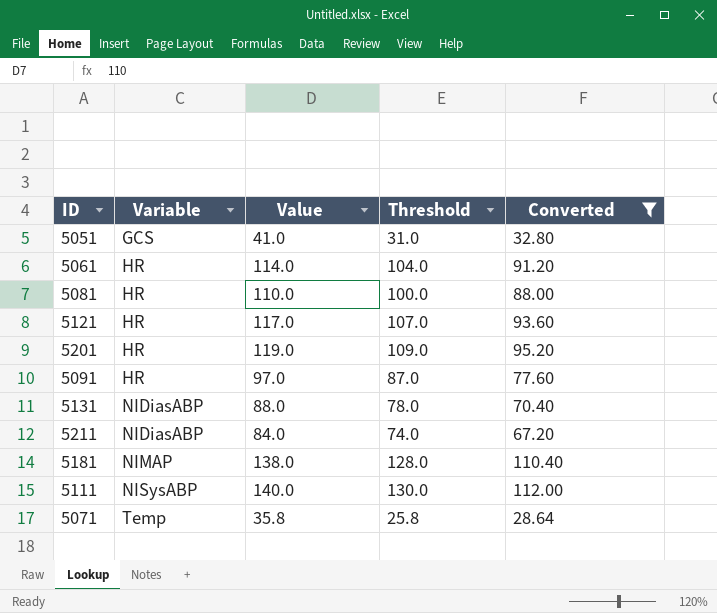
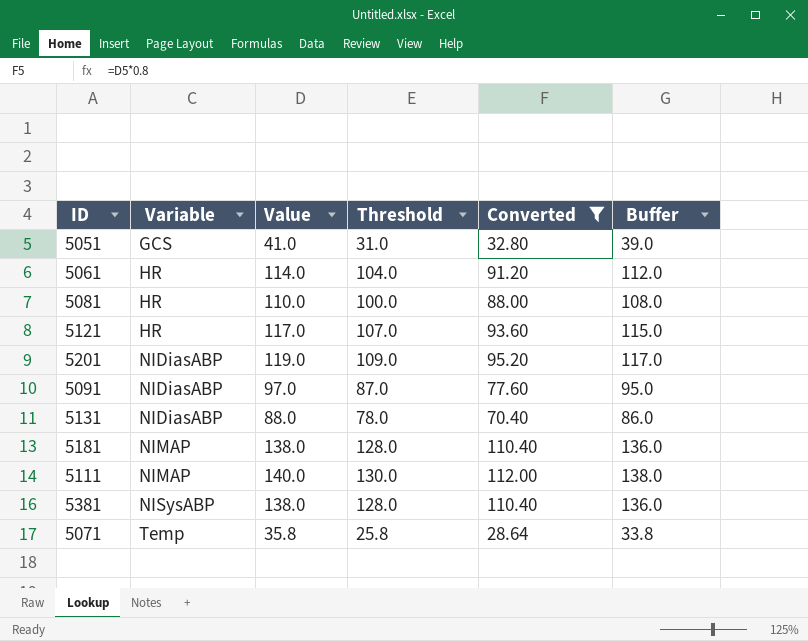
column Buffer | formula: none -> [Value] - 2
row 5211: NIDiasABP | 84.0 | 74.0 | 67.20 -> none
5201 | Variable: HR -> NIDiasABP
5091 | Variable: HR -> NIDiasABP
5111 | Variable: NISysABP -> NIMAP
row 5381: none -> NISysABP | 138.0 | 128.0 | 110.40 | 136.0

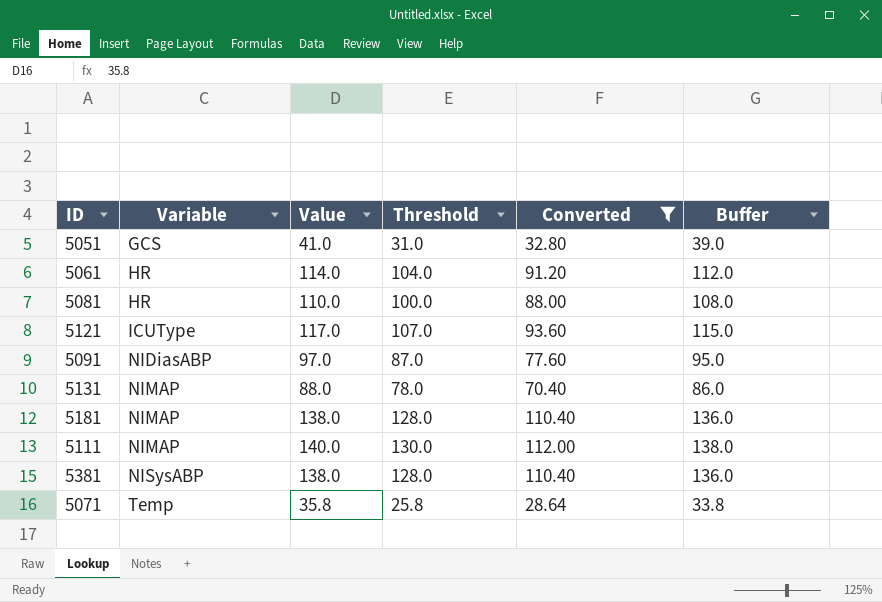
row 5201: NIDiasABP | 119.0 | 109.0 | 95.20 | 117.0 -> none
5121 | Variable: HR -> ICUType
5131 | Variable: NIDiasABP -> NIMAP

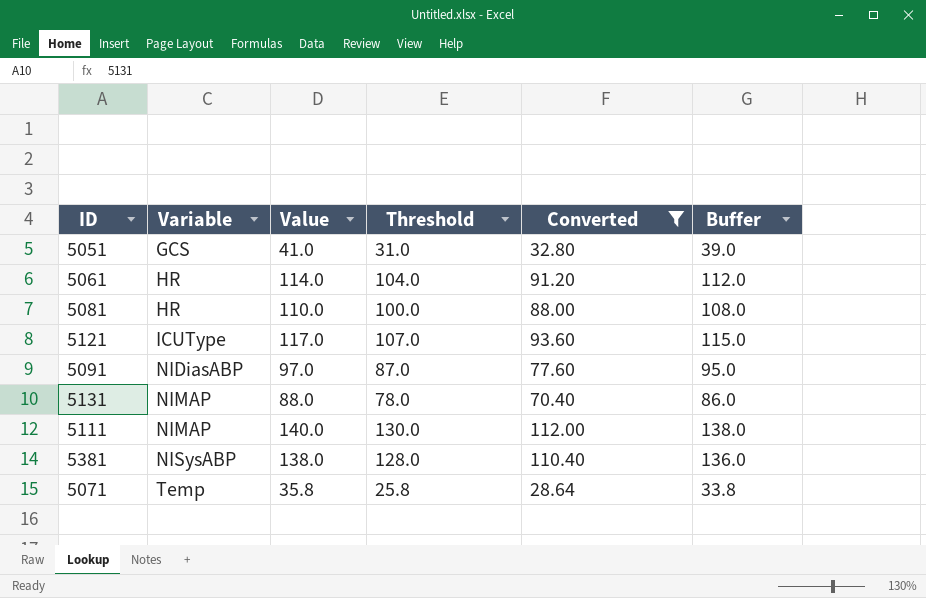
row 5181: NIMAP | 138.0 | 128.0 | 110.40 | 136.0 -> none

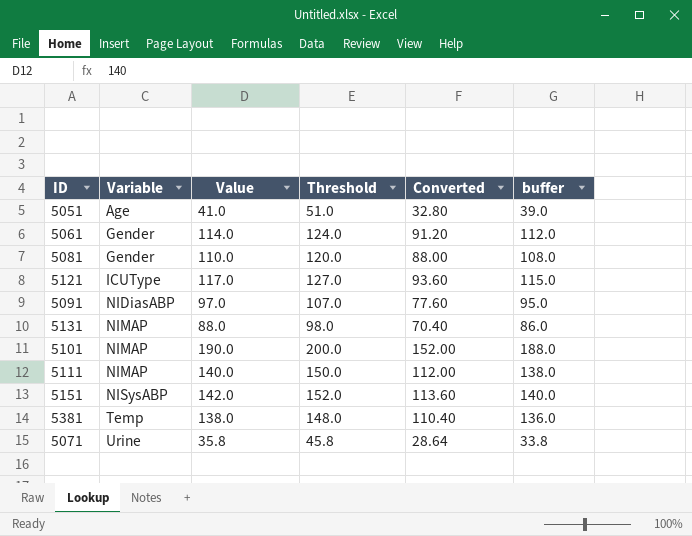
filter: Converted <= 112.00 -> none
column Threshold | formula: [Value] - 10 -> [Value] + 10
column name: Buffer -> buffer
5051 | Variable: GCS -> Age
5061 | Variable: HR -> Gender
5081 | Variable: HR -> Gender
5381 | Variable: NISysABP -> Temp
5071 | Variable: Temp -> Urine

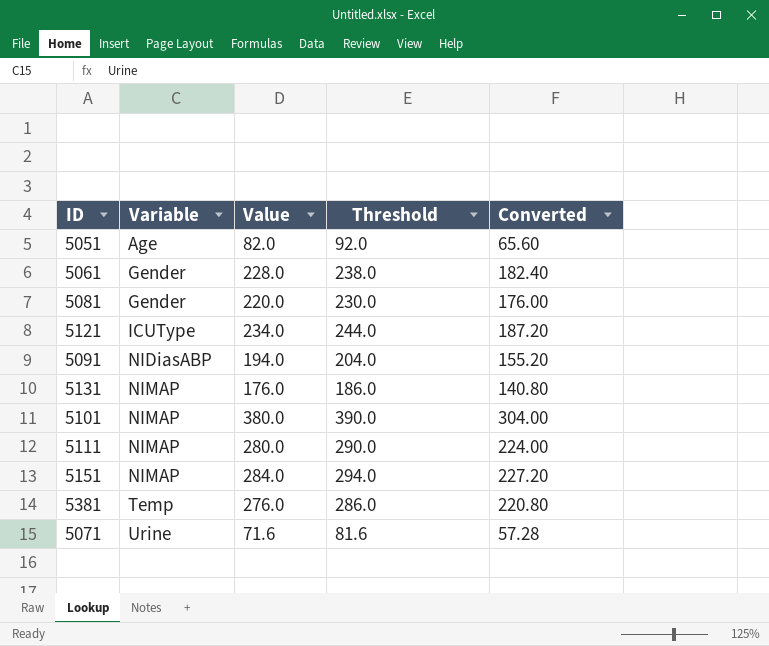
column buffer | formula: [Value] - 2 -> none
5051 | Value: 41.0 -> 82.0
5051 | Threshold: 51.0 -> 92.0
5051 | Converted: 32.80 -> 65.60
5061 | Value: 114.0 -> 228.0
5061 | Threshold: 124.0 -> 238.0
5061 | Converted: 91.20 -> 182.40
5081 | Value: 110.0 -> 220.0
5081 | Threshold: 120.0 -> 230.0
5081 | Converted: 88.00 -> 176.00
5121 | Value: 117.0 -> 234.0
5121 | Threshold: 127.0 -> 244.0
5121 | Converted: 93.60 -> 187.20
5091 | Value: 97.0 -> 194.0
5091 | Threshold: 107.0 -> 204.0
5091 | Converted: 77.60 -> 155.20
5131 | Value: 88.0 -> 176.0
5131 | Threshold: 98.0 -> 186.0
5131 | Converted: 70.40 -> 140.80
5101 | Value: 190.0 -> 380.0
5101 | Threshold: 200.0 -> 390.0
5101 | Converted: 152.00 -> 304.00
5111 | Value: 140.0 -> 280.0
5111 | Threshold: 150.0 -> 290.0
5111 | Converted: 112.00 -> 224.00
5151 | Variable: NISysABP -> NIMAP
5151 | Value: 142.0 -> 284.0
5151 | Threshold: 152.0 -> 294.0
5151 | Converted: 113.60 -> 227.20
5381 | Value: 138.0 -> 276.0
5381 | Threshold: 148.0 -> 286.0
5381 | Converted: 110.40 -> 220.80
5071 | Value: 35.8 -> 71.6
5071 | Threshold: 45.8 -> 81.6
5071 | Converted: 28.64 -> 57.28

